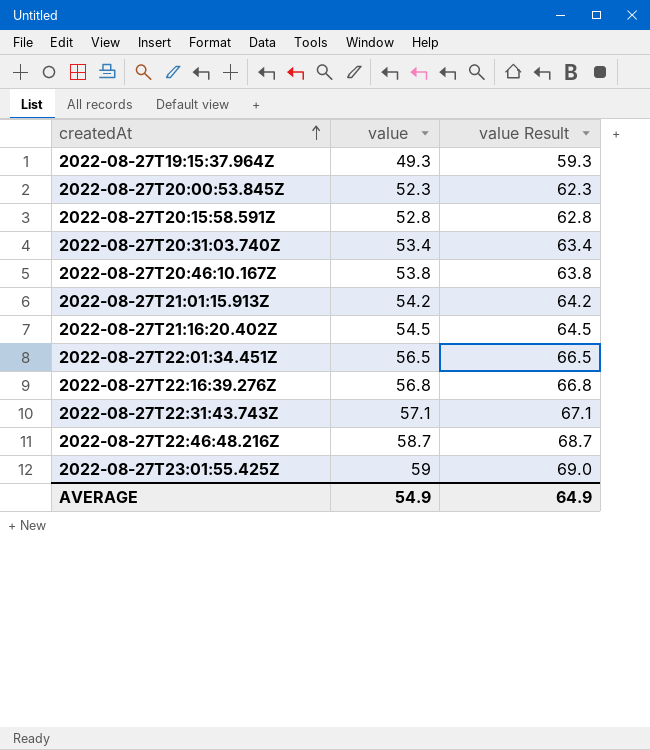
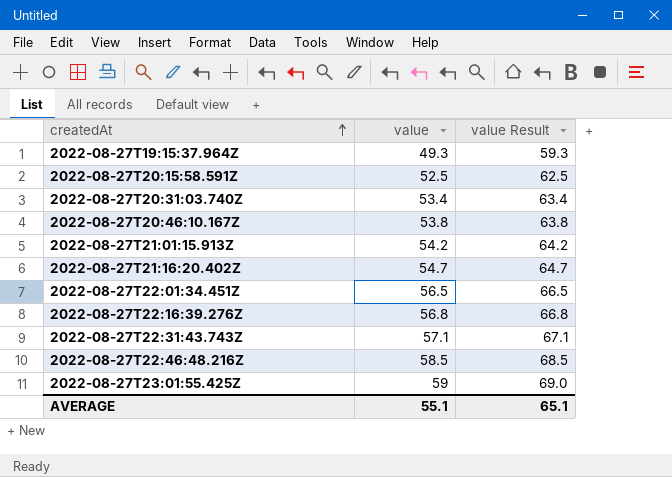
row 2022-08-27T20:00:53.845Z: 52.3 | 62.3 -> none
2022-08-27T20:15:58.591Z | value: 52.8 -> 52.5
2022-08-27T20:15:58.591Z | value Result: 62.8 -> 62.5
2022-08-27T21:16:20.402Z | value: 54.5 -> 54.7
2022-08-27T21:16:20.402Z | value Result: 64.5 -> 64.7
2022-08-27T22:46:48.216Z | value: 58.7 -> 58.5
2022-08-27T22:46:48.216Z | value Result: 68.7 -> 68.5
AVERAGE | value: 54.9 -> 55.1
AVERAGE | value Result: 64.9 -> 65.1

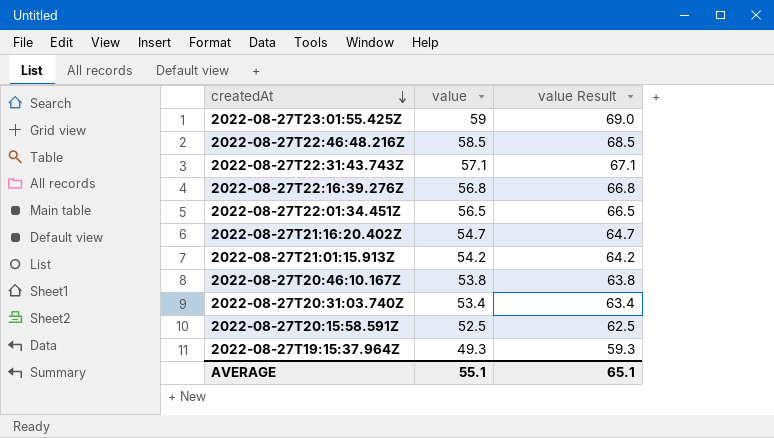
row order: createdAt ascending -> createdAt descending

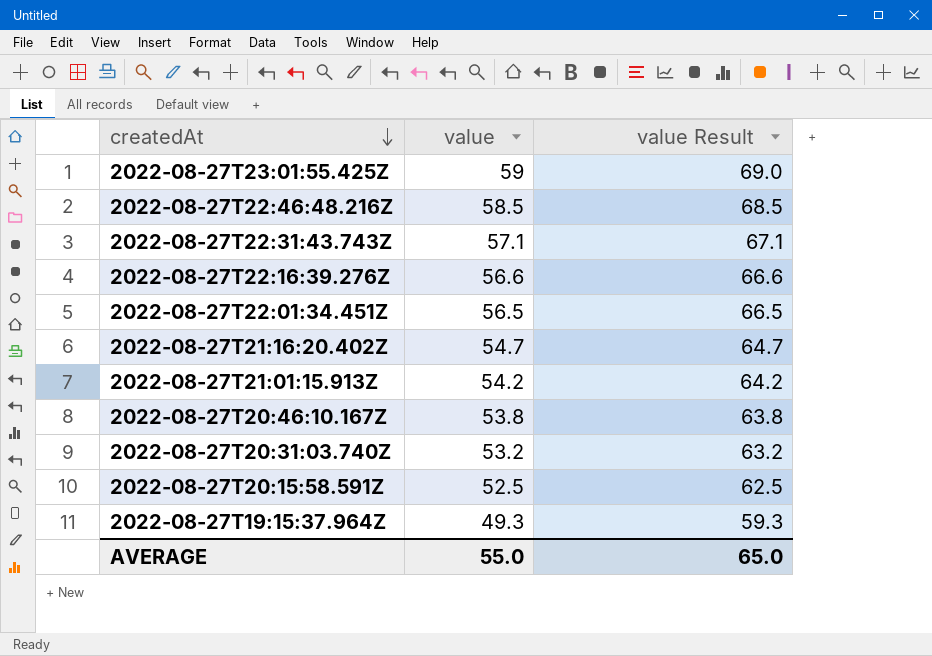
2022-08-27T22:16:39.276Z | value: 56.8 -> 56.6
2022-08-27T22:16:39.276Z | value Result: 66.8 -> 66.6
2022-08-27T20:31:03.740Z | value: 53.4 -> 53.2
2022-08-27T20:31:03.740Z | value Result: 63.4 -> 63.2
AVERAGE | value: 55.1 -> 55.0
AVERAGE | value Result: 65.1 -> 65.0

